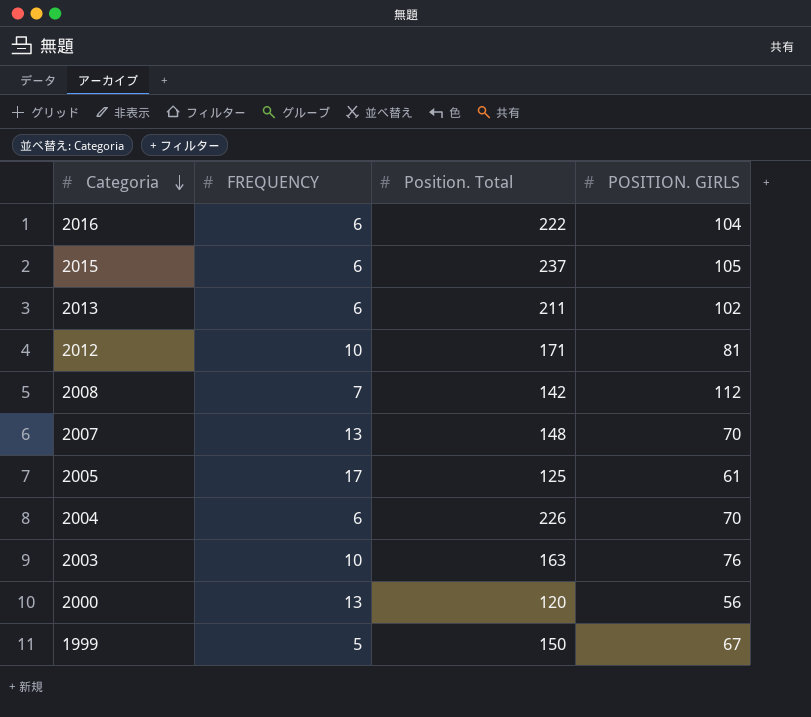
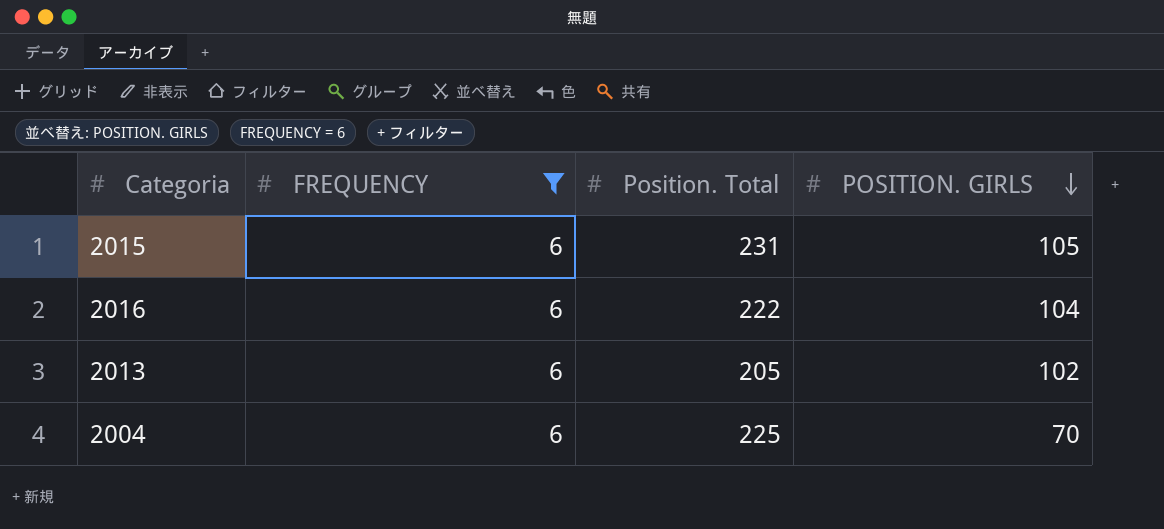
filter: none -> FREQUENCY = 6
row order: Categoria descending -> POSITION. GIRLS descending
2015 | Position. Total: 237 -> 231
2013 | Position. Total: 211 -> 205
2004 | Position. Total: 226 -> 225

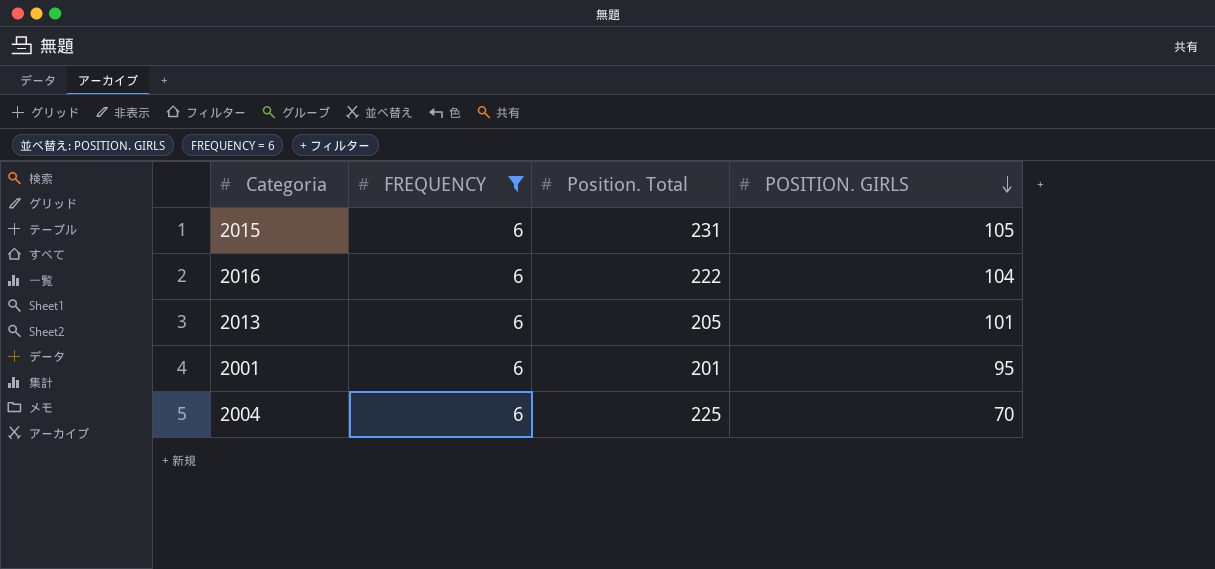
2013 | POSITION. GIRLS: 102 -> 101
row 2001: none -> 6 | 201 | 95

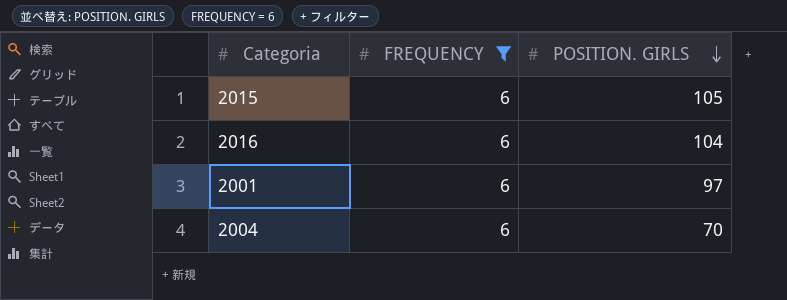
column Position. Total | position: 3 -> none
row 2013: 6 | 205 | 101 -> none
2001 | POSITION. GIRLS: 95 -> 97

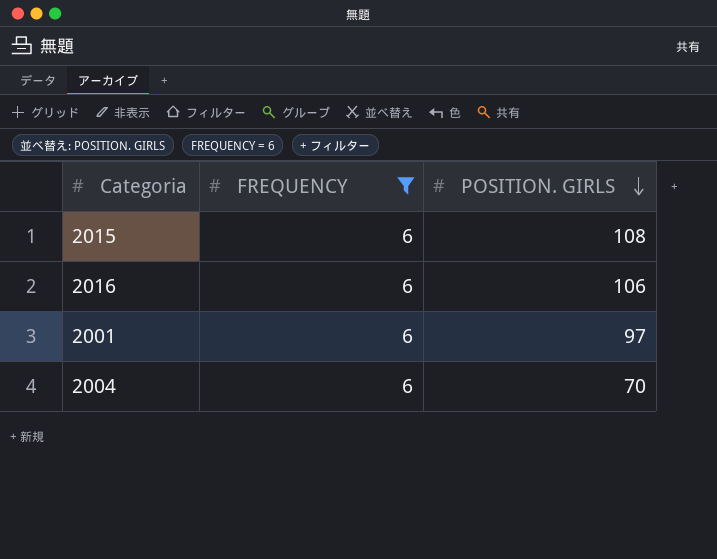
2015 | POSITION. GIRLS: 105 -> 108
2016 | POSITION. GIRLS: 104 -> 106

